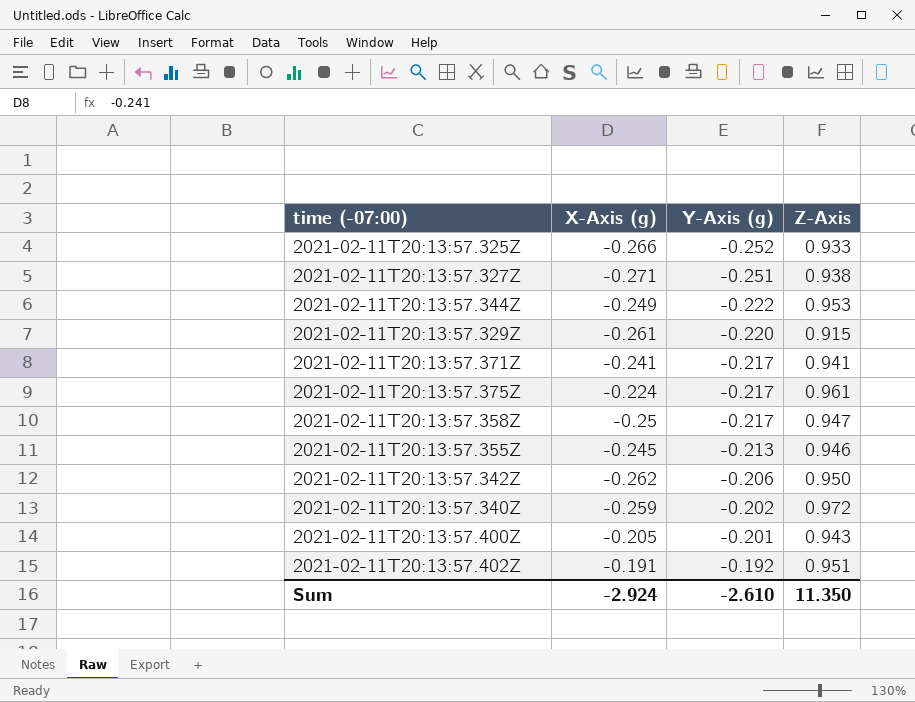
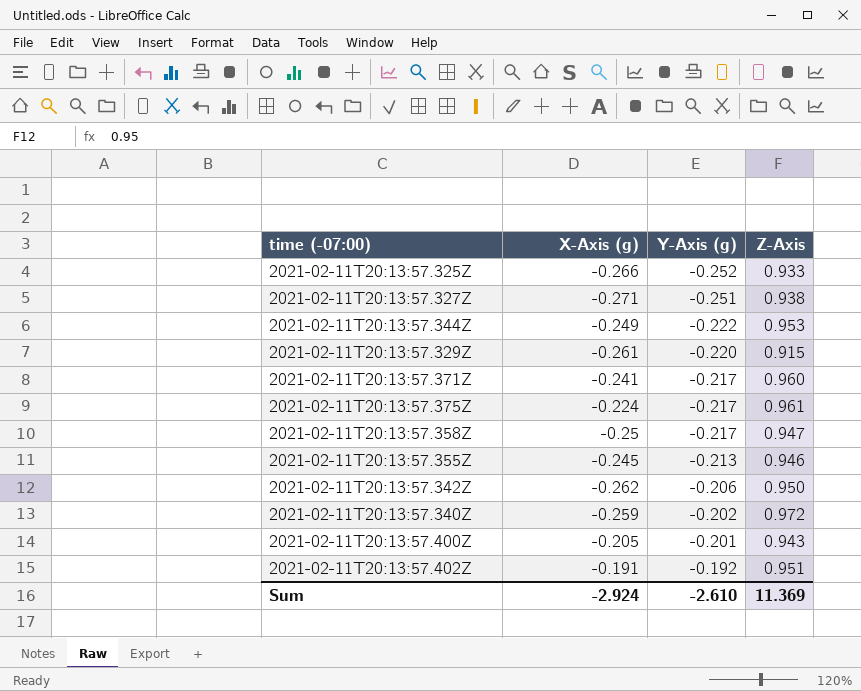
2021-02-11T20:13:57.371Z | Z-Axis: 0.941 -> 0.960
Sum | Z-Axis: 11.350 -> 11.369

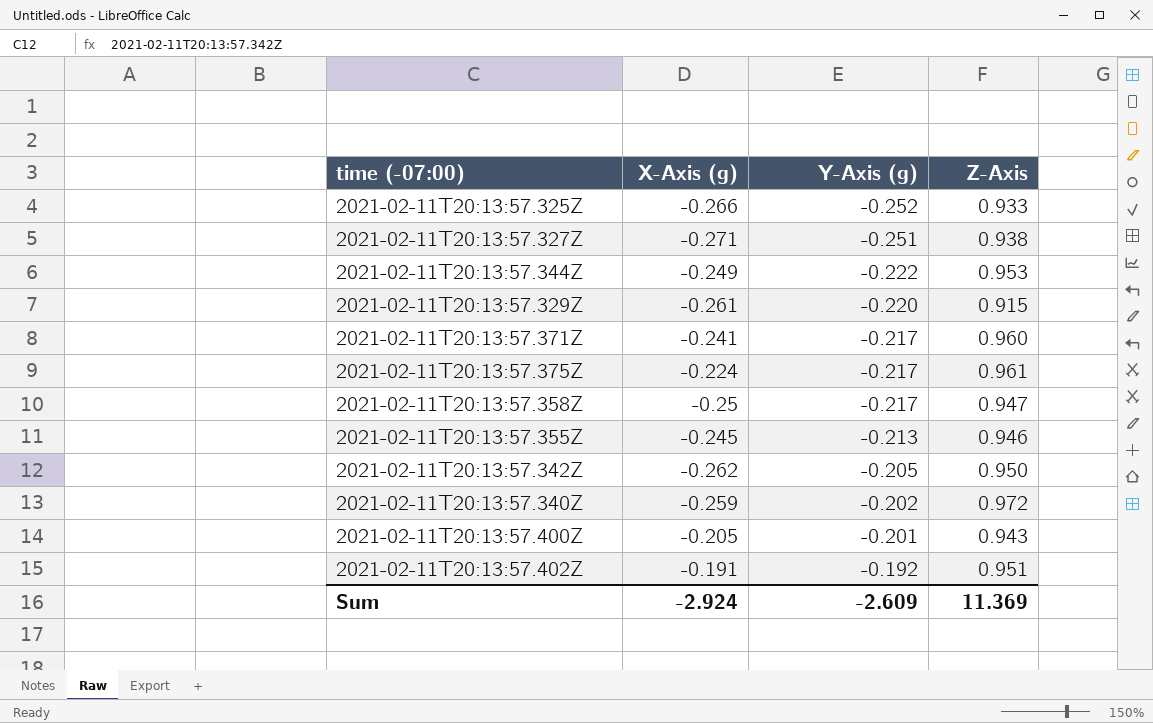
2021-02-11T20:13:57.342Z | Y-Axis (g): -0.206 -> -0.205
Sum | Y-Axis (g): -2.610 -> -2.609

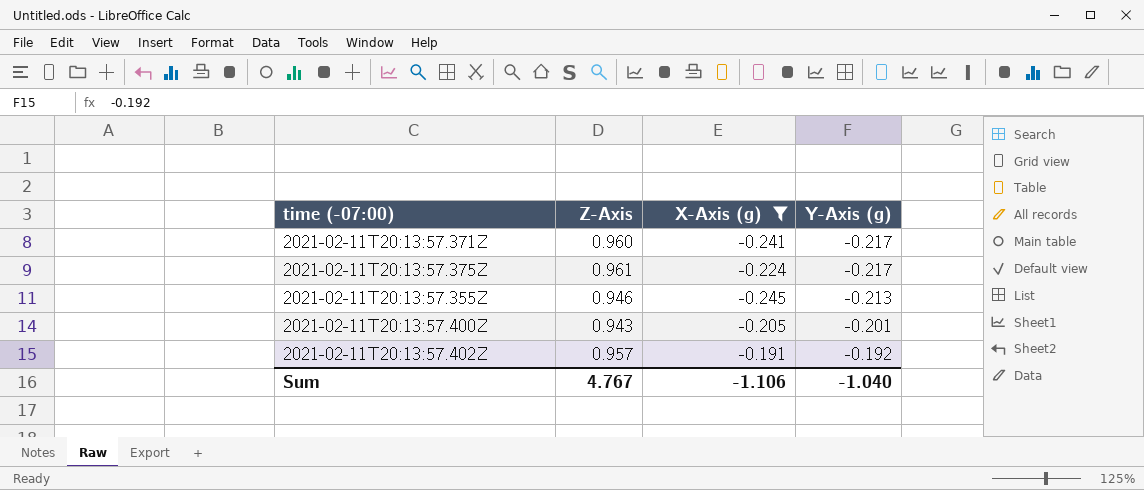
filter: none -> X-Axis (g) >= -0.245
column Z-Axis | position: 4 -> 2
2021-02-11T20:13:57.402Z | Z-Axis: 0.951 -> 0.957
Sum | Z-Axis: 11.369 -> 4.767
Sum | X-Axis (g): -2.924 -> -1.106
Sum | Y-Axis (g): -2.609 -> -1.040

